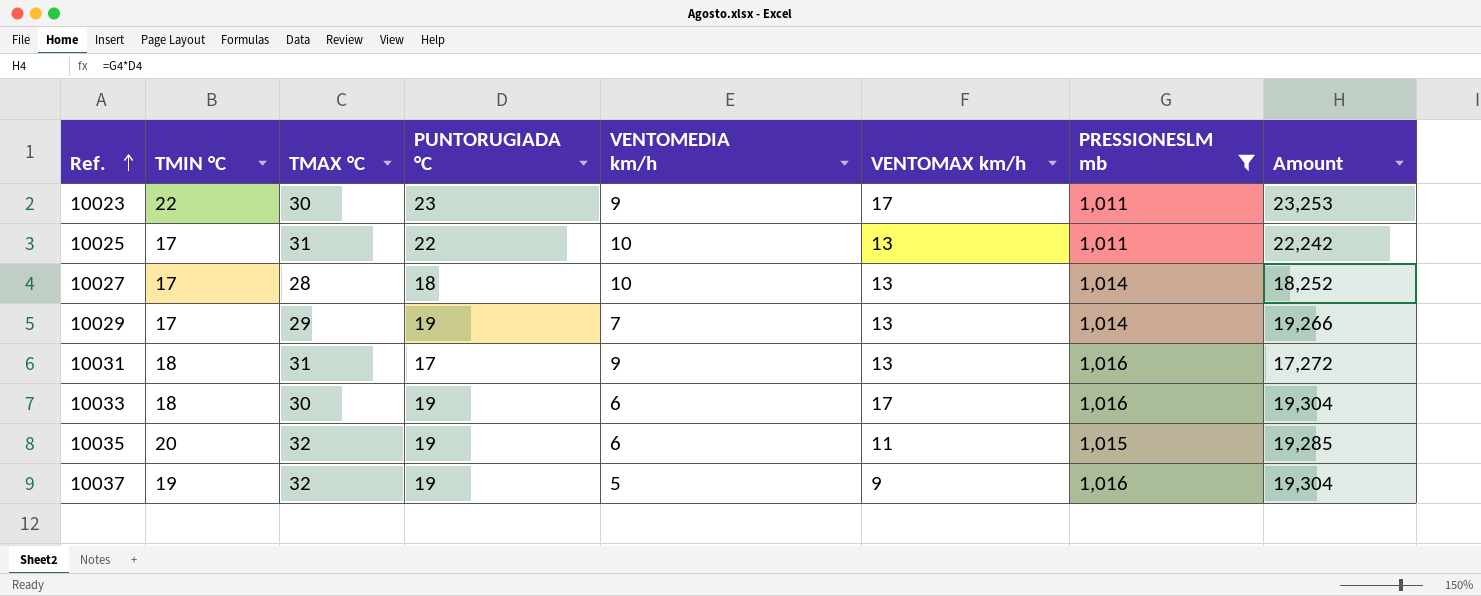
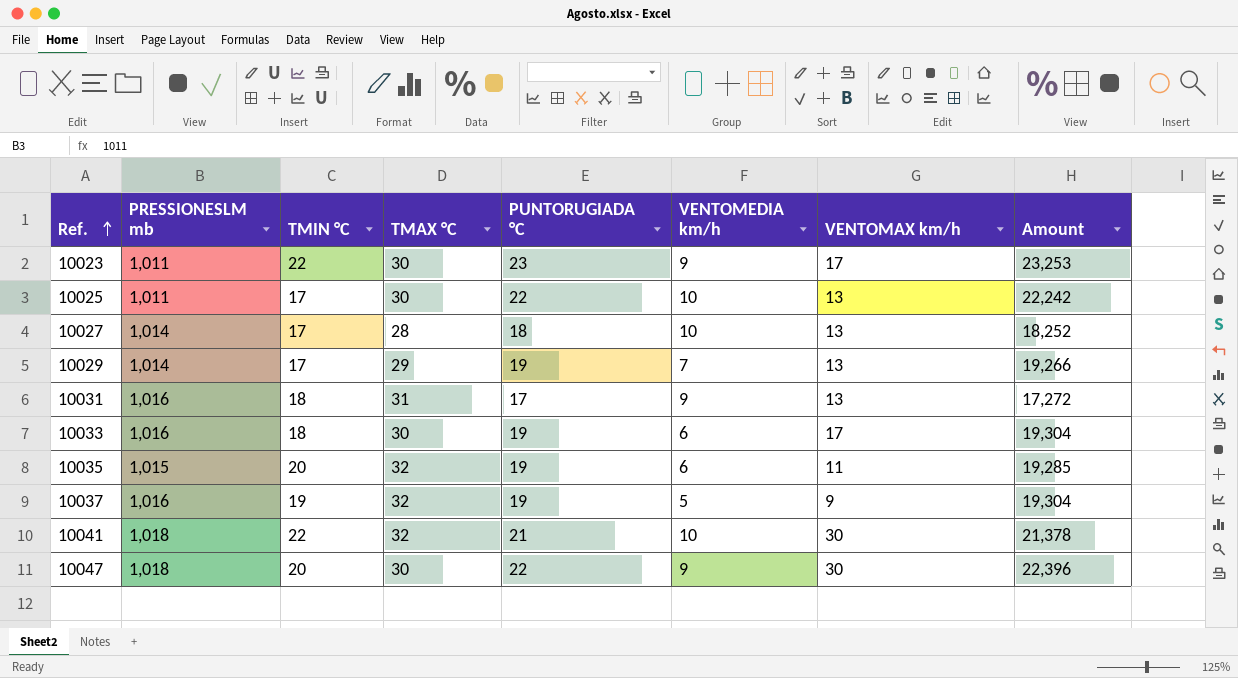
filter: PRESSIONESLM mb != 1,018 -> none
column PRESSIONESLM mb | position: 7 -> 2
10025 | TMAX °C: 31 -> 30

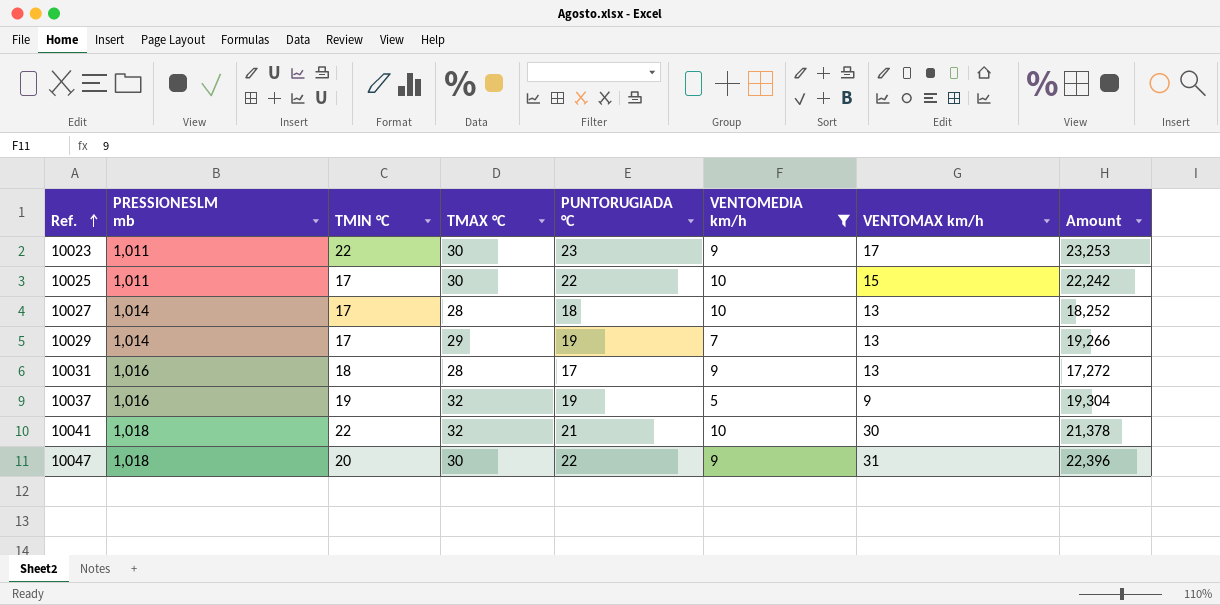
filter: none -> VENTOMEDIA km/h != 6
10025 | VENTOMAX km/h: 13 -> 15
10031 | TMAX °C: 31 -> 28
10047 | VENTOMAX km/h: 30 -> 31

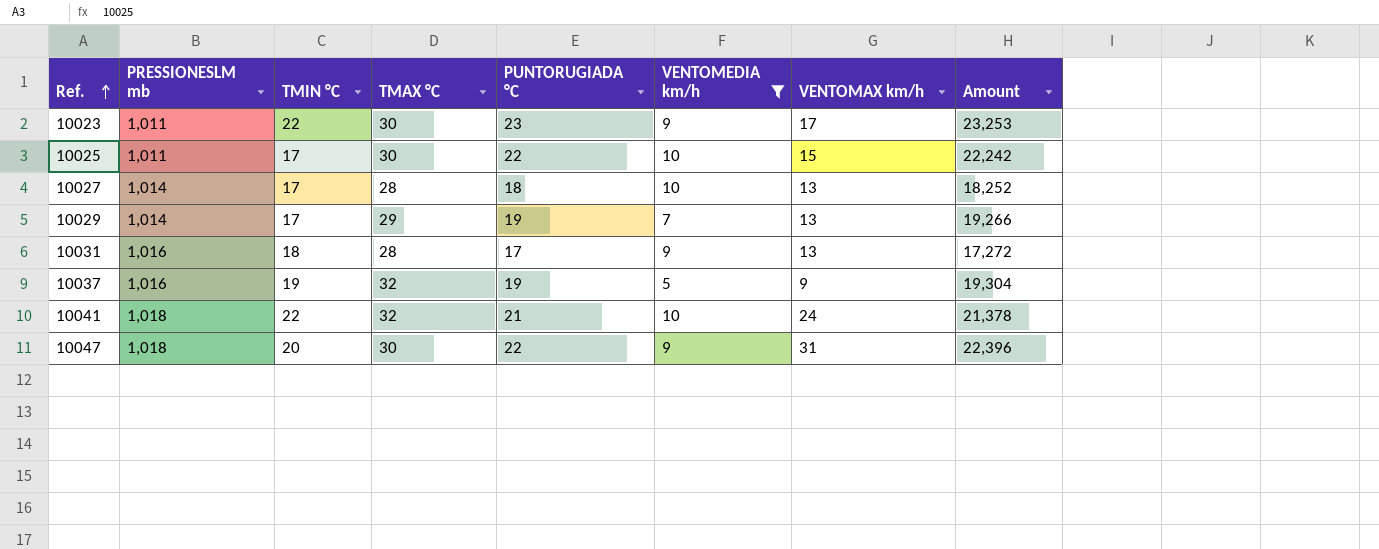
10041 | VENTOMAX km/h: 30 -> 24

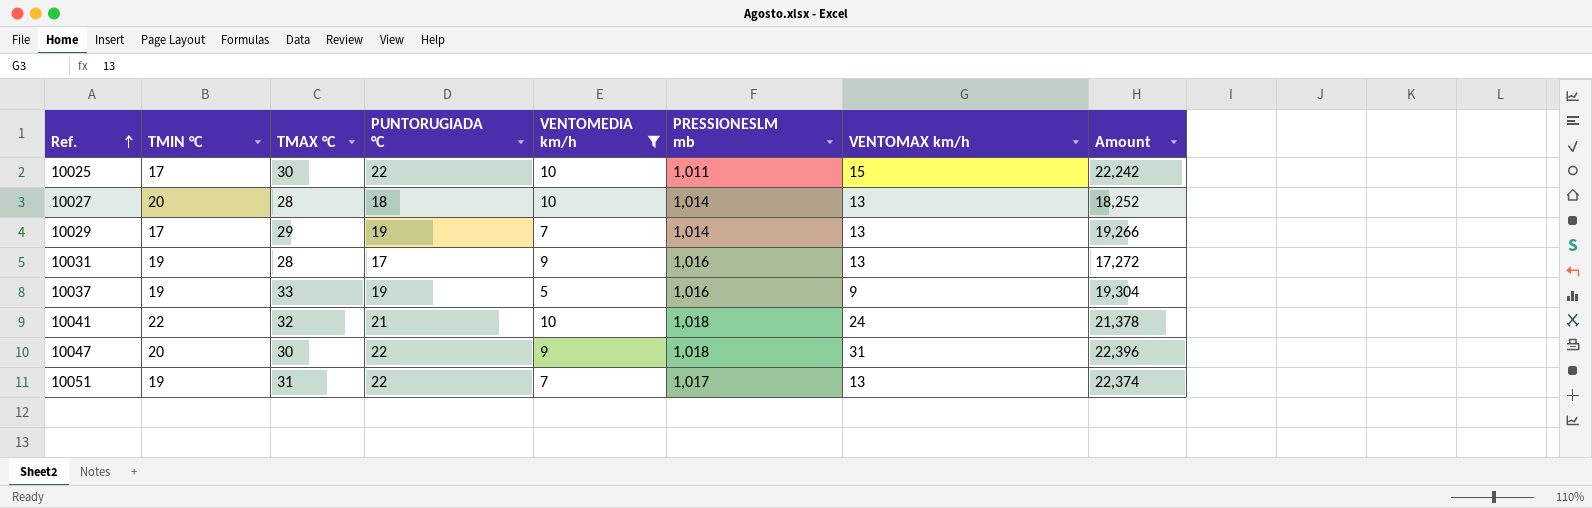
column PRESSIONESLM mb | position: 2 -> 6
row 10023: 1,011 | 22 | 30 | 23 | 9 | 17 | 23,253 -> none
10027 | TMIN °C: 17 -> 20
10031 | TMIN °C: 18 -> 19
10037 | TMAX °C: 32 -> 33
row 10051: none -> 19 | 31 | 22 | 7 | 1,017 | 13 | 22,374

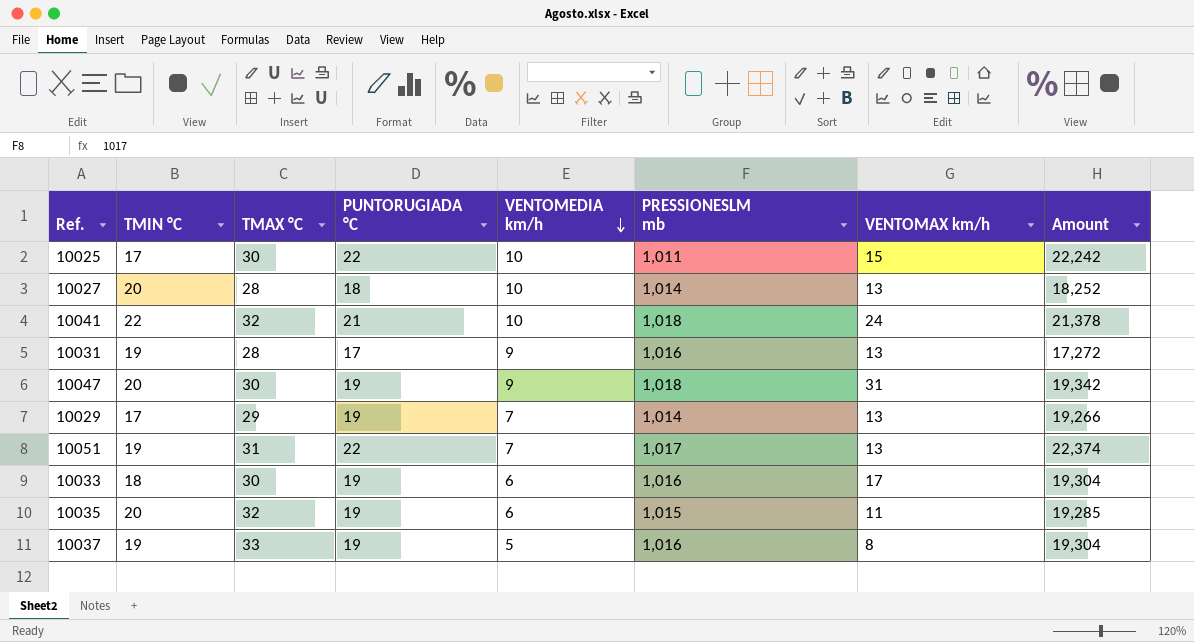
filter: VENTOMEDIA km/h != 6 -> none
row order: Ref. ascending -> VENTOMEDIA km/h descending
10047 | PUNTORUGIADA °C: 22 -> 19
10047 | Amount: 22,396 -> 19,342
10037 | VENTOMAX km/h: 9 -> 8

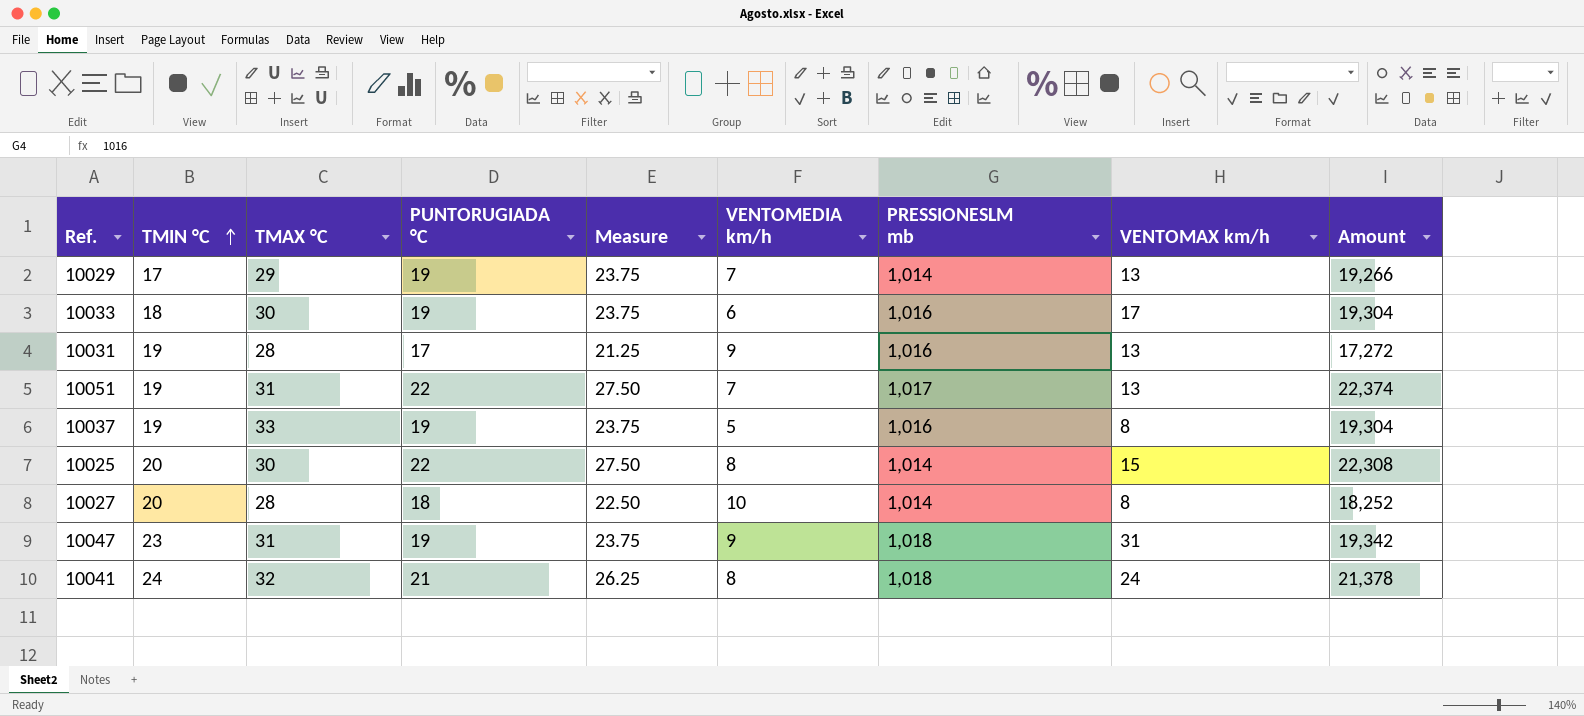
row order: VENTOMEDIA km/h descending -> TMIN °C ascending
column Measure | formula: none -> [PUNTORUGIADA °C] * 1.25
row 10035: 20 | 32 | 19 | 6 | 1,015 | 11 | 19,285 -> none
10025 | TMIN °C: 17 -> 20
10025 | VENTOMEDIA km/h: 10 -> 8
10025 | PRESSIONESLM mb: 1,011 -> 1,014
10025 | Amount: 22,242 -> 22,308
10027 | VENTOMAX km/h: 13 -> 8
10047 | TMIN °C: 20 -> 23
10047 | TMAX °C: 30 -> 31
10041 | TMIN °C: 22 -> 24
10041 | VENTOMEDIA km/h: 10 -> 8

